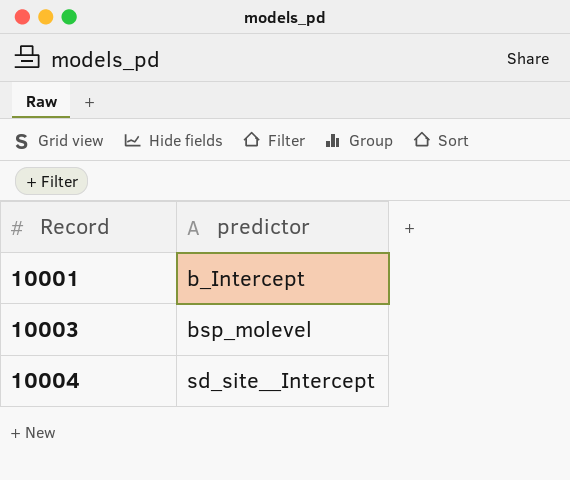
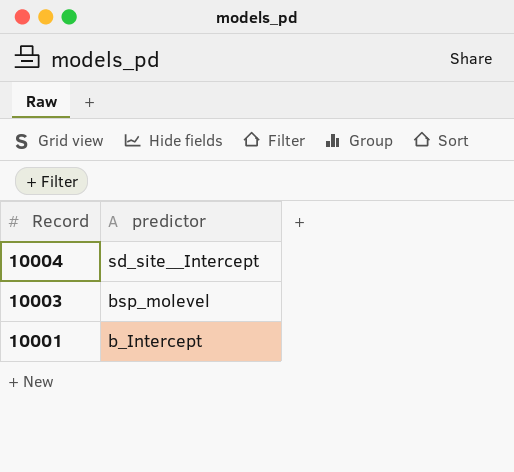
row order: Record ascending -> Record descending

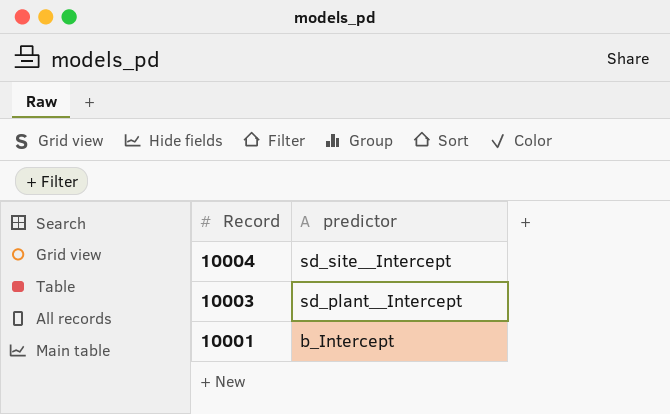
10003 | predictor: bsp_molevel -> sd_plant__Intercept

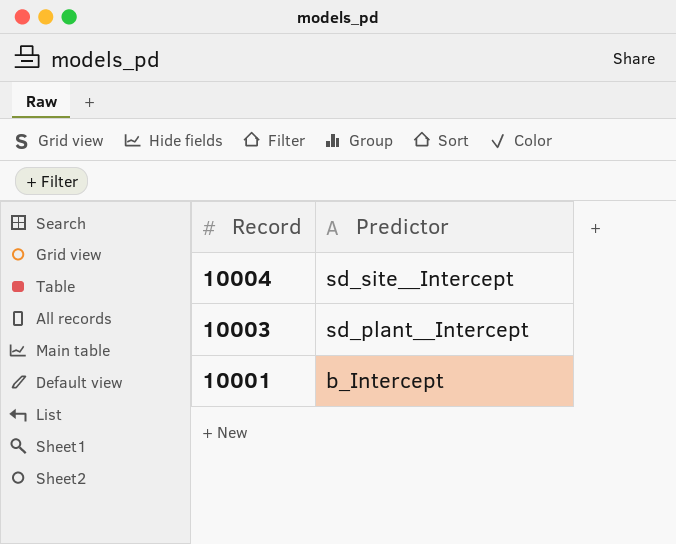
column name: predictor -> Predictor

